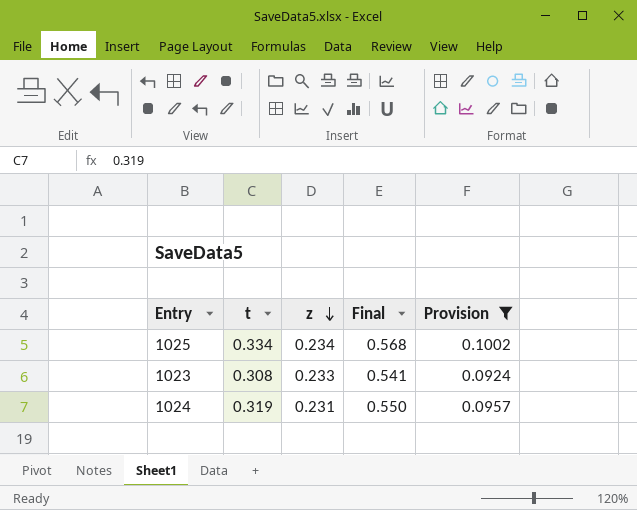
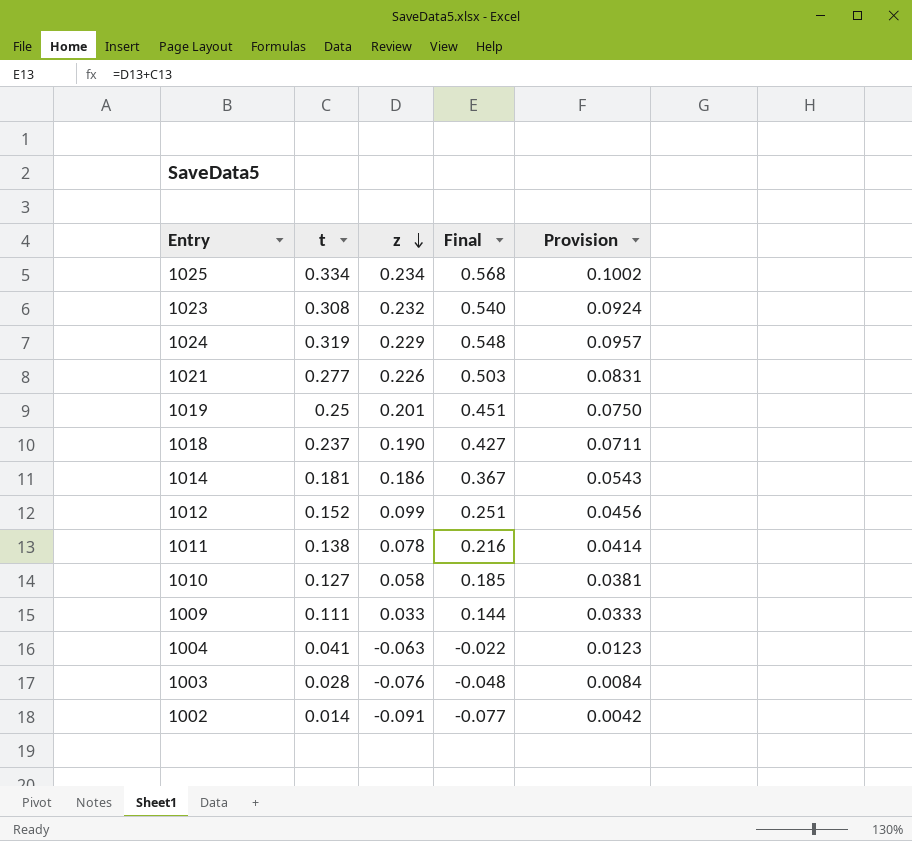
filter: Provision >= 0.0924 -> none
1023 | z: 0.233 -> 0.232
1023 | Final: 0.541 -> 0.540
1024 | z: 0.231 -> 0.229
1024 | Final: 0.550 -> 0.548

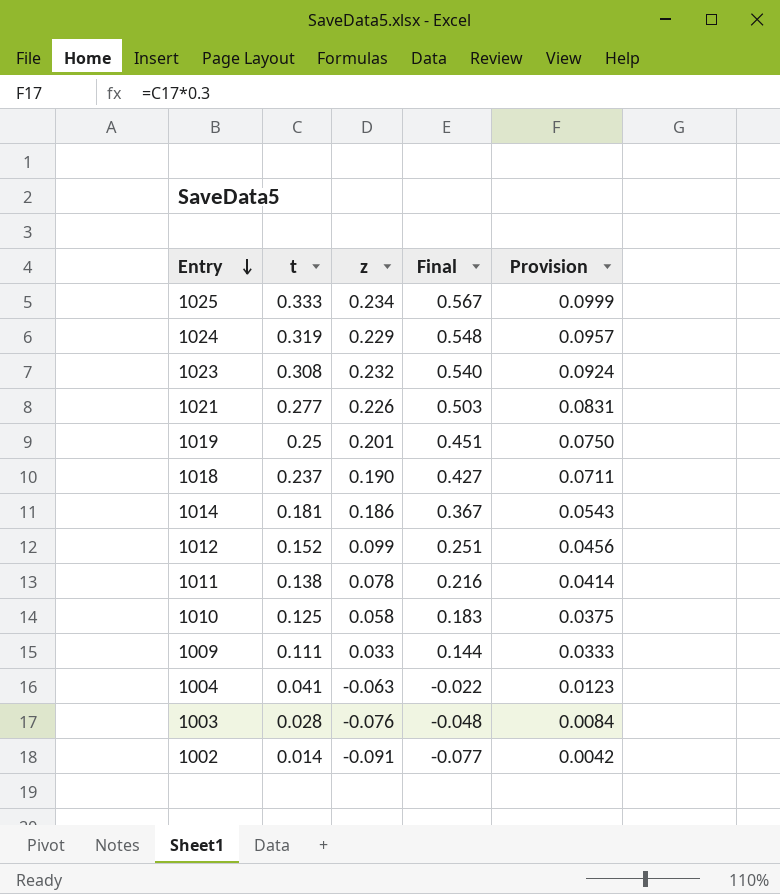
row order: z descending -> Entry descending
1025 | t: 0.334 -> 0.333
1025 | Final: 0.568 -> 0.567
1025 | Provision: 0.1002 -> 0.0999
1010 | t: 0.127 -> 0.125
1010 | Final: 0.185 -> 0.183
1010 | Provision: 0.0381 -> 0.0375

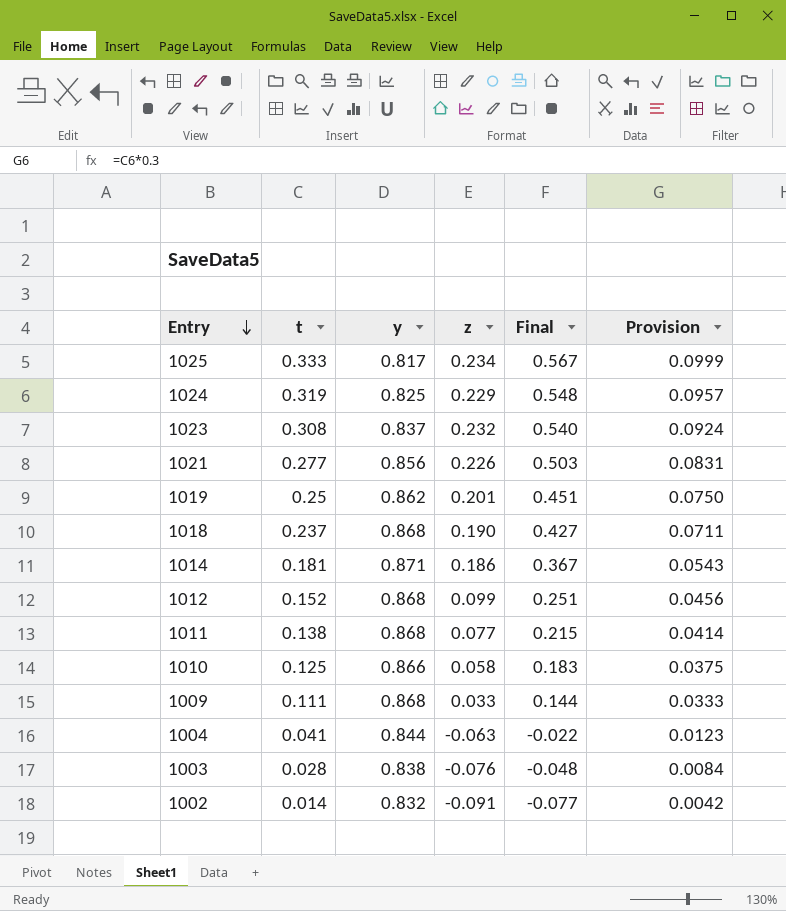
column y | position: none -> 3
1011 | z: 0.078 -> 0.077
1011 | Final: 0.216 -> 0.215

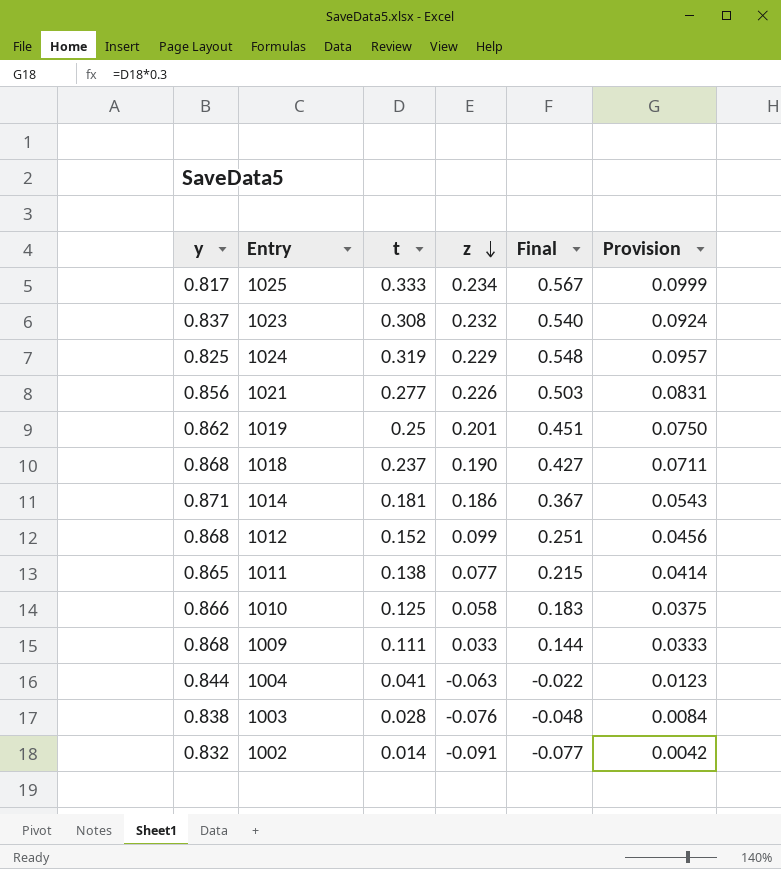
row order: Entry descending -> z descending
column y | position: 3 -> 1
1011 | y: 0.868 -> 0.865

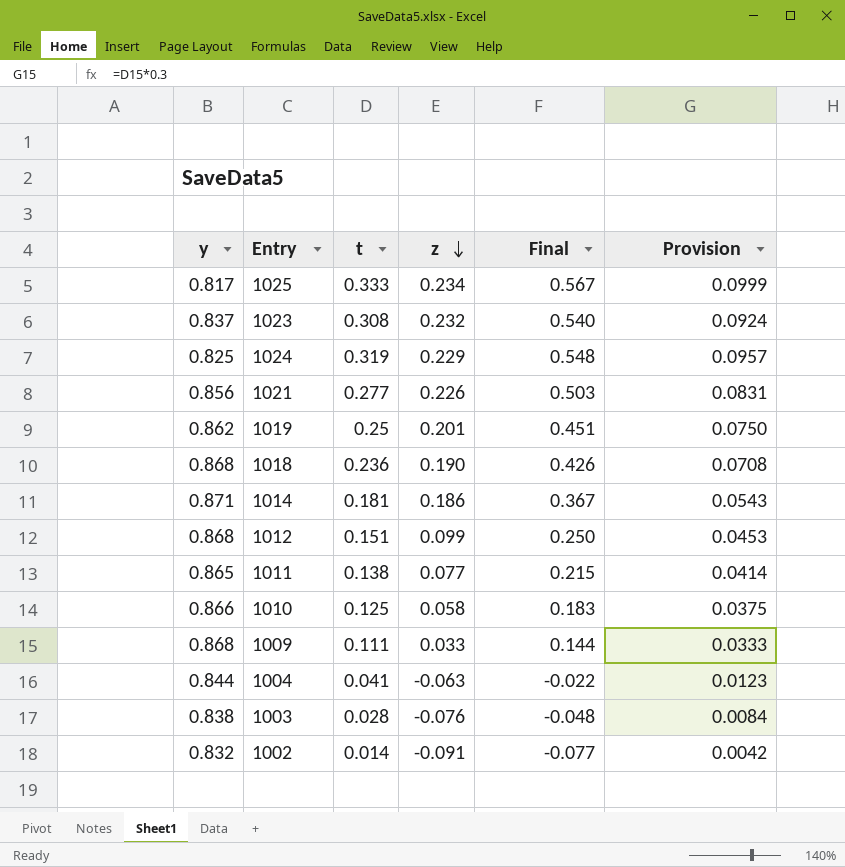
1018 | t: 0.237 -> 0.236
1018 | Final: 0.427 -> 0.426
1018 | Provision: 0.0711 -> 0.0708
1012 | t: 0.152 -> 0.151
1012 | Final: 0.251 -> 0.250
1012 | Provision: 0.0456 -> 0.0453

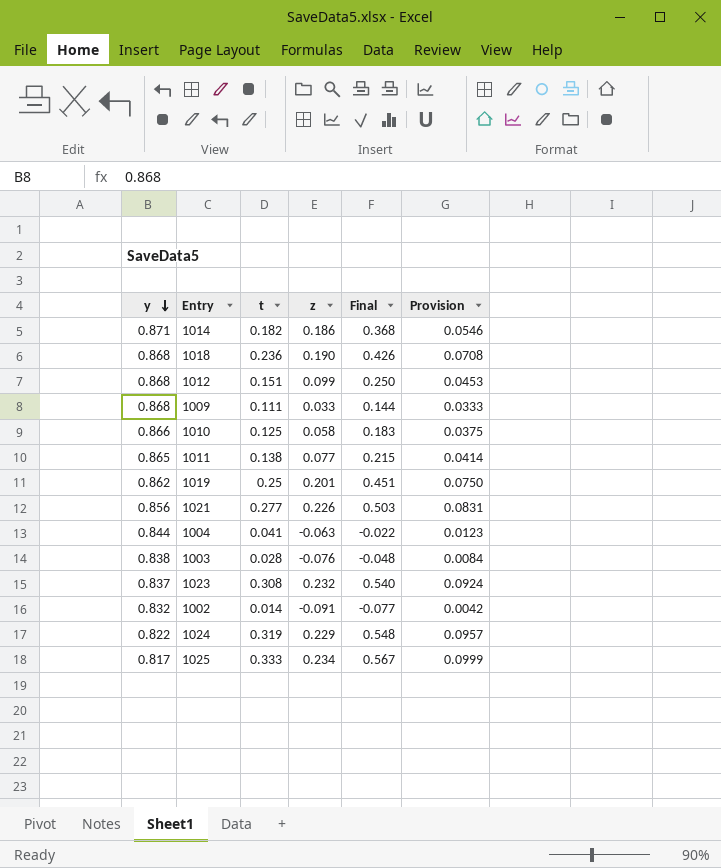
row order: z descending -> y descending
1014 | t: 0.181 -> 0.182
1014 | Final: 0.367 -> 0.368
1014 | Provision: 0.0543 -> 0.0546
1024 | y: 0.825 -> 0.822

